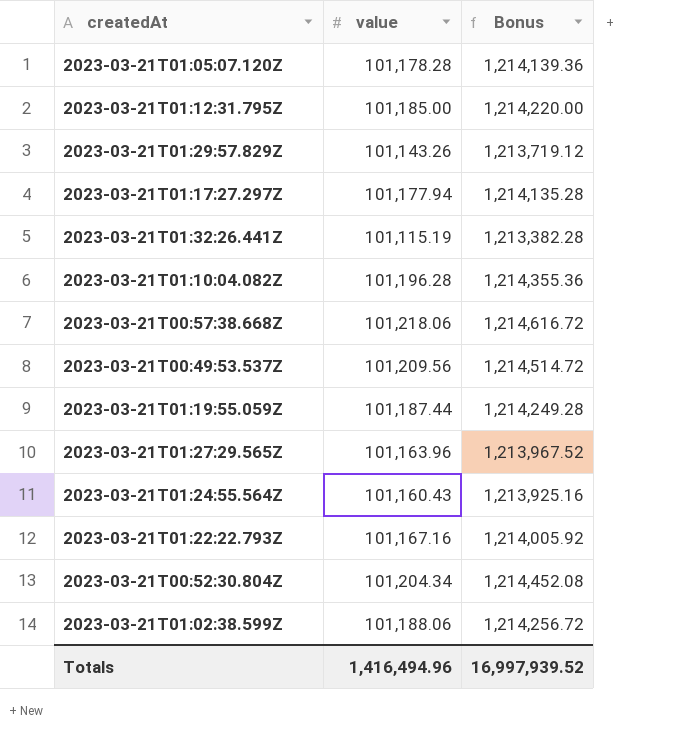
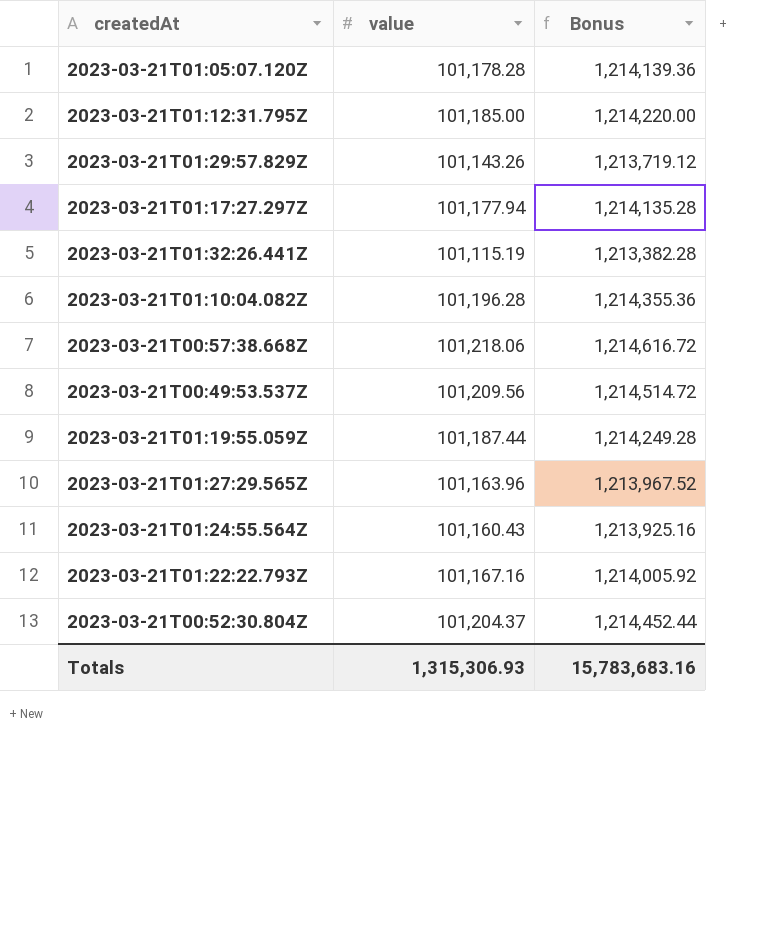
row 2023-03-21T01:02:38.599Z: 101,188.06 | 1,214,256.72 -> none
2023-03-21T00:52:30.804Z | value: 101,204.34 -> 101,204.37
2023-03-21T00:52:30.804Z | Bonus: 1,214,452.08 -> 1,214,452.44
Totals | value: 1,416,494.96 -> 1,315,306.93
Totals | Bonus: 16,997,939.52 -> 15,783,683.16

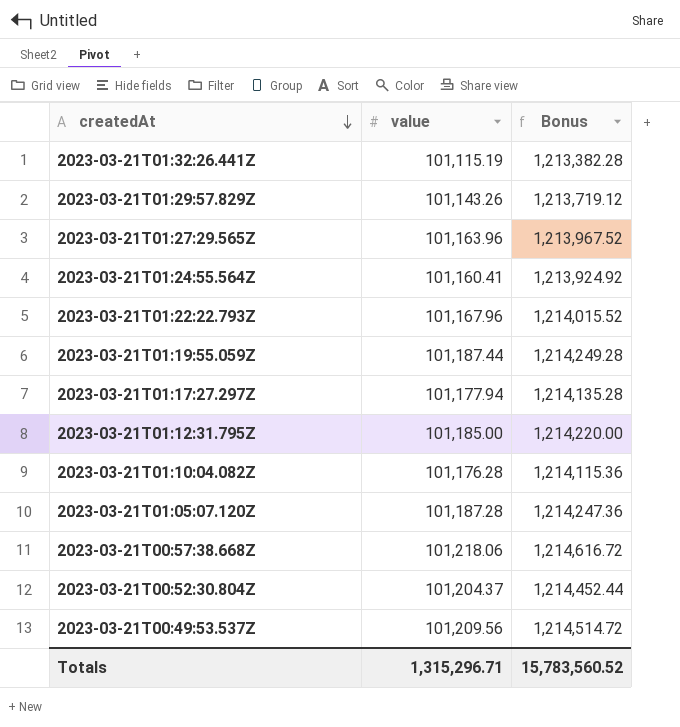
row order: none -> createdAt descending
2023-03-21T01:24:55.564Z | value: 101,160.43 -> 101,160.41
2023-03-21T01:24:55.564Z | Bonus: 1,213,925.16 -> 1,213,924.92
2023-03-21T01:22:22.793Z | value: 101,167.16 -> 101,167.96
2023-03-21T01:22:22.793Z | Bonus: 1,214,005.92 -> 1,214,015.52
2023-03-21T01:10:04.082Z | value: 101,196.28 -> 101,176.28
2023-03-21T01:10:04.082Z | Bonus: 1,214,355.36 -> 1,214,115.36
2023-03-21T01:05:07.120Z | value: 101,178.28 -> 101,187.28
2023-03-21T01:05:07.120Z | Bonus: 1,214,139.36 -> 1,214,247.36
Totals | value: 1,315,306.93 -> 1,315,296.71
Totals | Bonus: 15,783,683.16 -> 15,783,560.52

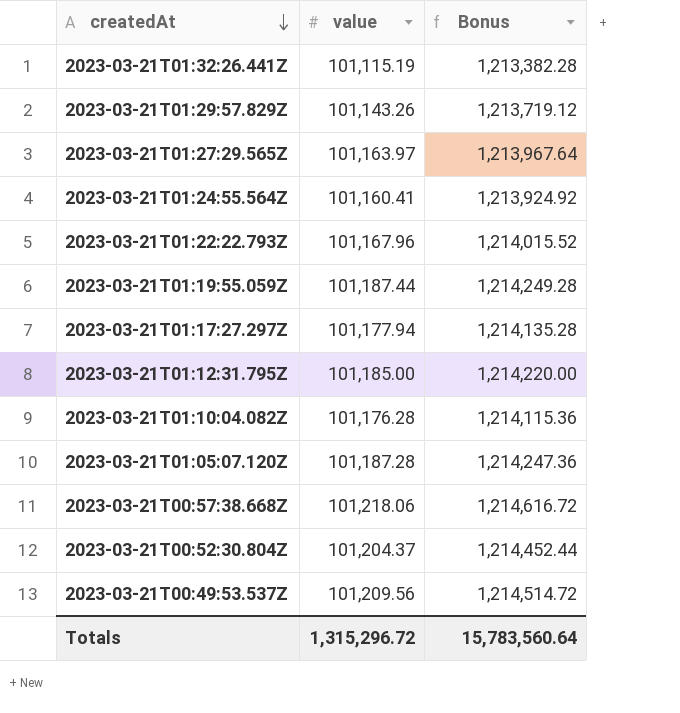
2023-03-21T01:27:29.565Z | value: 101,163.96 -> 101,163.97
2023-03-21T01:27:29.565Z | Bonus: 1,213,967.52 -> 1,213,967.64
Totals | value: 1,315,296.71 -> 1,315,296.72
Totals | Bonus: 15,783,560.52 -> 15,783,560.64

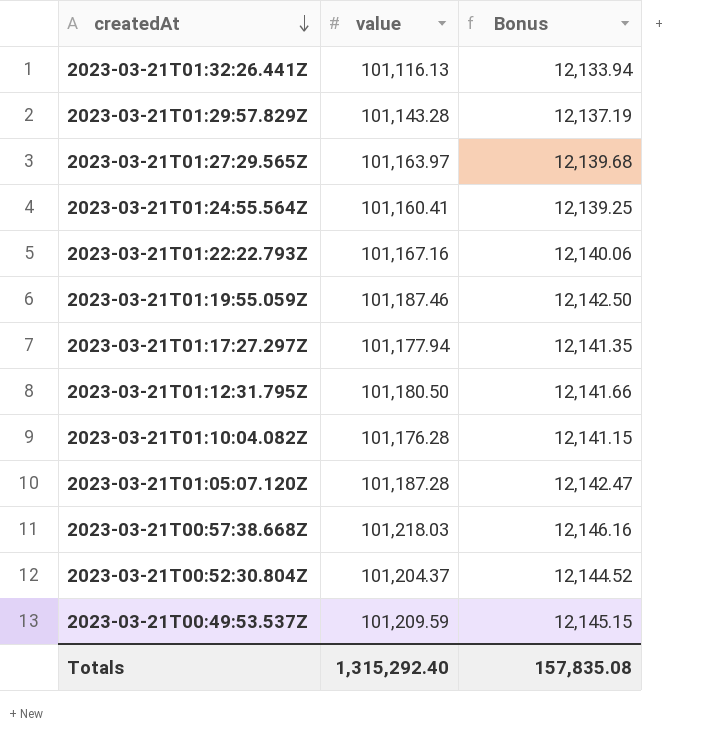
column Bonus | formula: [value] * 12 -> [value] * 0.12
2023-03-21T01:32:26.441Z | value: 101,115.19 -> 101,116.13
2023-03-21T01:29:57.829Z | value: 101,143.26 -> 101,143.28
2023-03-21T01:22:22.793Z | value: 101,167.96 -> 101,167.16
2023-03-21T01:19:55.059Z | value: 101,187.44 -> 101,187.46
2023-03-21T01:12:31.795Z | value: 101,185.00 -> 101,180.50
2023-03-21T00:57:38.668Z | value: 101,218.06 -> 101,218.03
2023-03-21T00:49:53.537Z | value: 101,209.56 -> 101,209.59
Totals | value: 1,315,296.72 -> 1,315,292.40
Totals | Bonus: 15,783,560.64 -> 157,835.08

